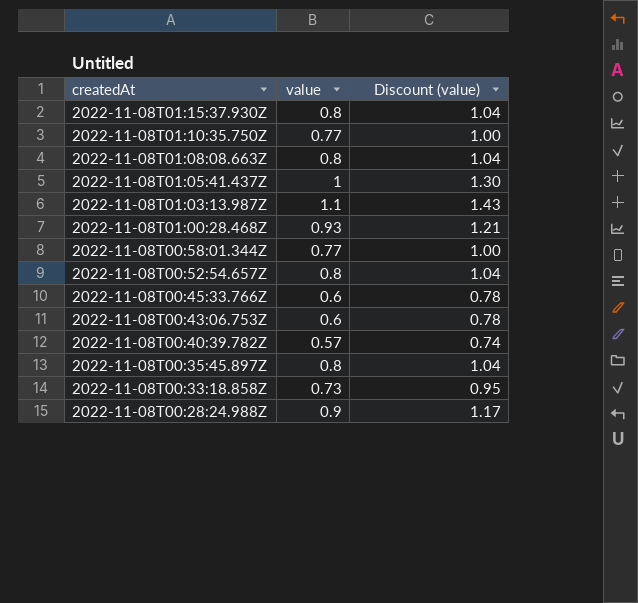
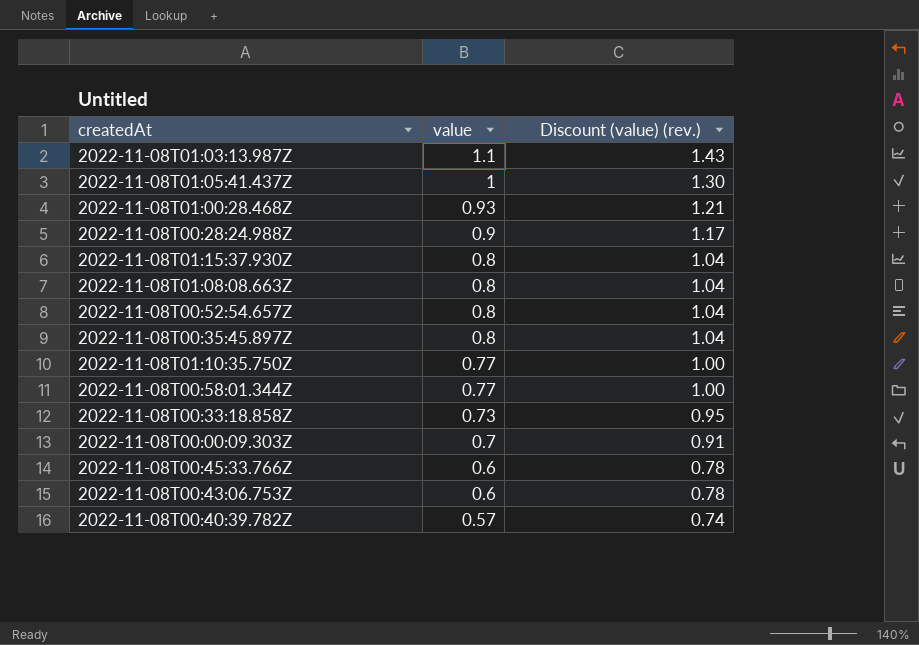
row order: createdAt descending -> value descending
column name: Discount (value) -> Discount (value) (rev.)
row 2022-11-08T00:00:09.303Z: none -> 0.7 | 0.91

